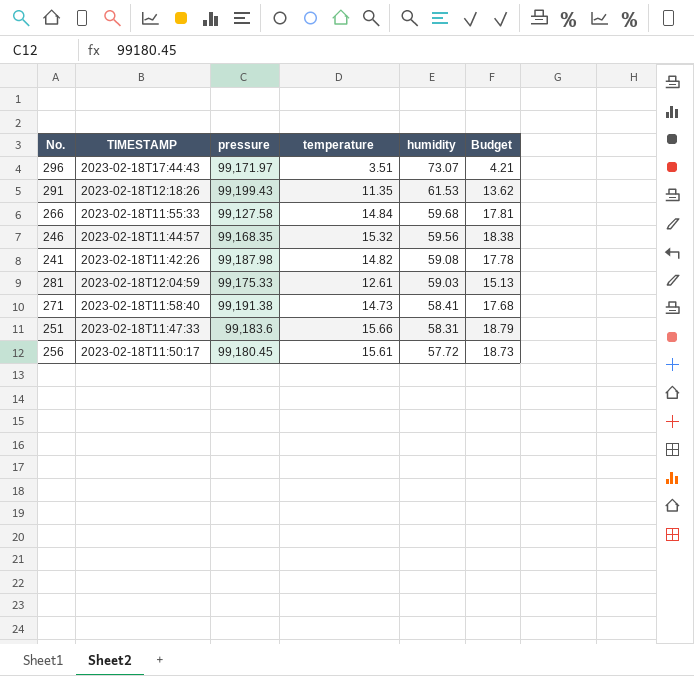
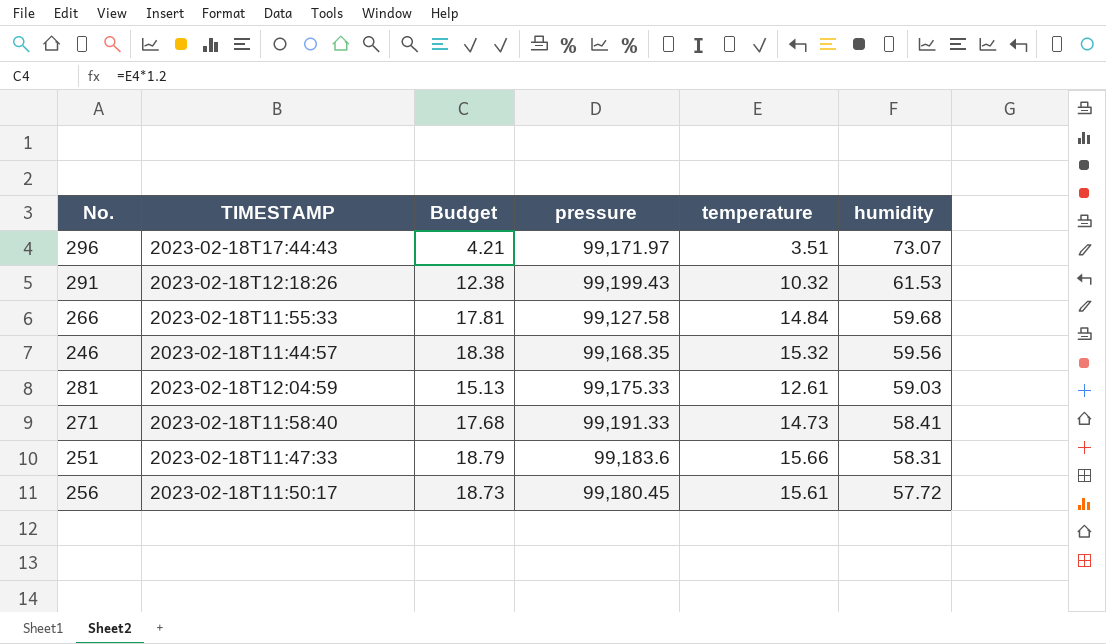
column Budget | position: 6 -> 3
row 241: 2023-02-18T11:42:26 | 99,187.98 | 14.82 | 59.08 | 17.78 -> none
291 | Budget: 13.62 -> 12.38
291 | temperature: 11.35 -> 10.32
271 | pressure: 99,191.38 -> 99,191.33

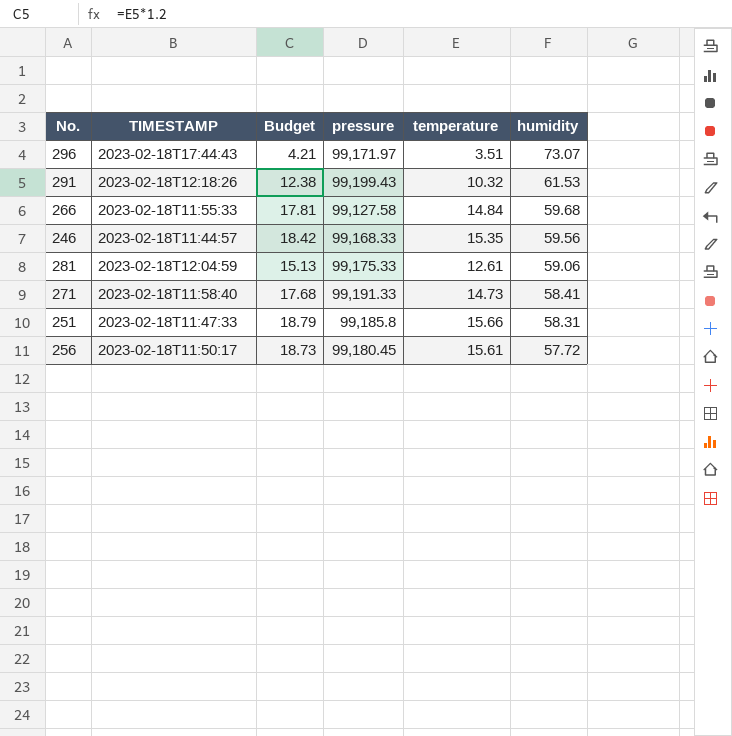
246 | Budget: 18.38 -> 18.42
246 | pressure: 99,168.35 -> 99,168.33
246 | temperature: 15.32 -> 15.35
281 | humidity: 59.03 -> 59.06
251 | pressure: 99,183.6 -> 99,185.8

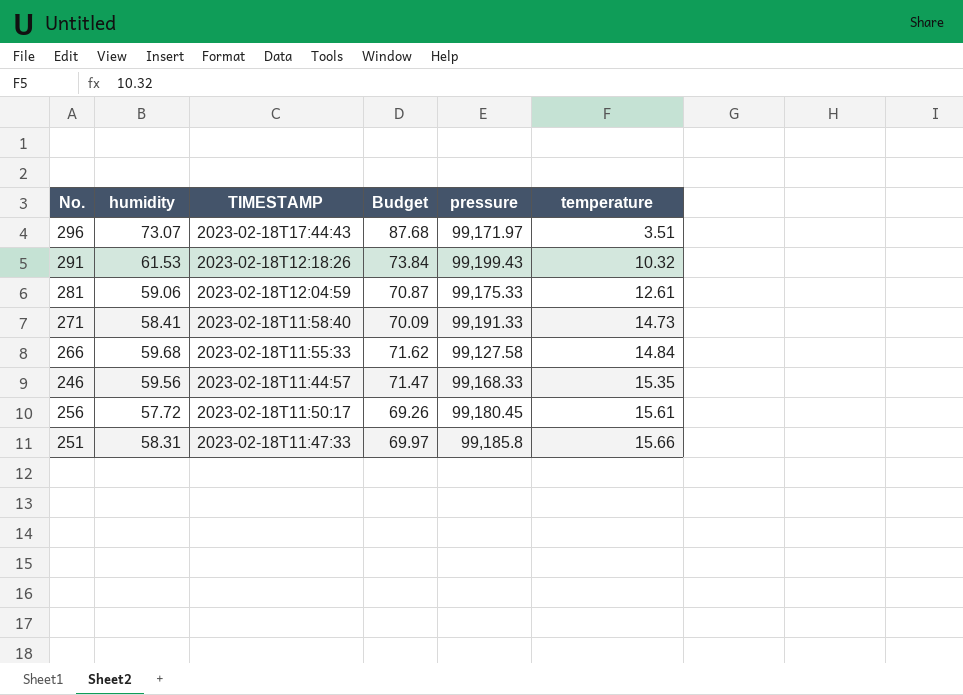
row order: humidity descending -> temperature ascending
column humidity | position: 6 -> 2
column Budget | formula: [temperature] * 1.2 -> [humidity] * 1.2

